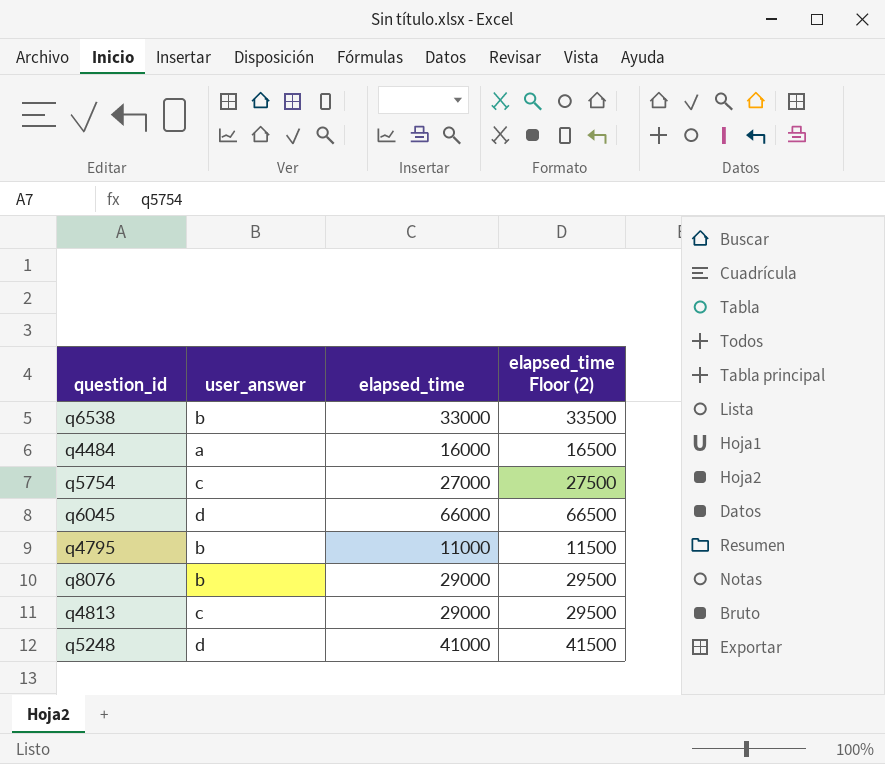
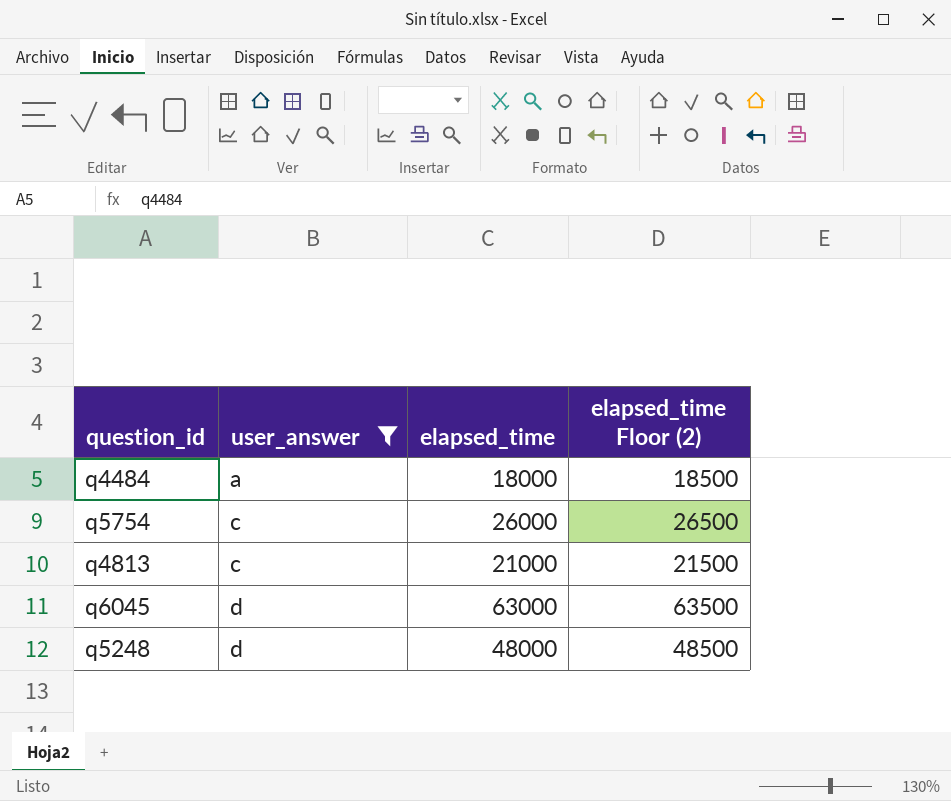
filter: none -> user_answer != b
row order: none -> user_answer ascending
q4484 | elapsed_time: 16000 -> 18000
q4484 | elapsed_time Floor (2): 16500 -> 18500
q5754 | elapsed_time: 27000 -> 26000
q5754 | elapsed_time Floor (2): 27500 -> 26500
q4813 | elapsed_time: 29000 -> 21000
q4813 | elapsed_time Floor (2): 29500 -> 21500
q6045 | elapsed_time: 66000 -> 63000
q6045 | elapsed_time Floor (2): 66500 -> 63500
q5248 | elapsed_time: 41000 -> 48000
q5248 | elapsed_time Floor (2): 41500 -> 48500

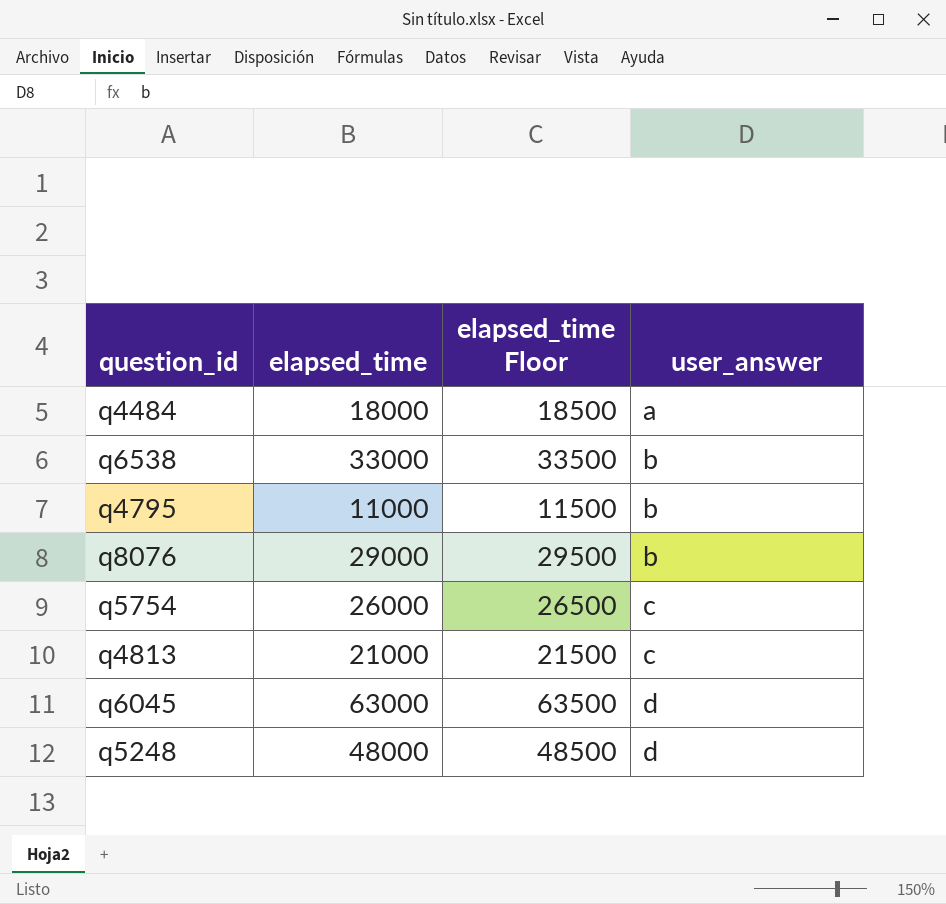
filter: user_answer != b -> none
column name: elapsed_time Floor (2) -> elapsed_time Floor
column user_answer | position: 2 -> 4

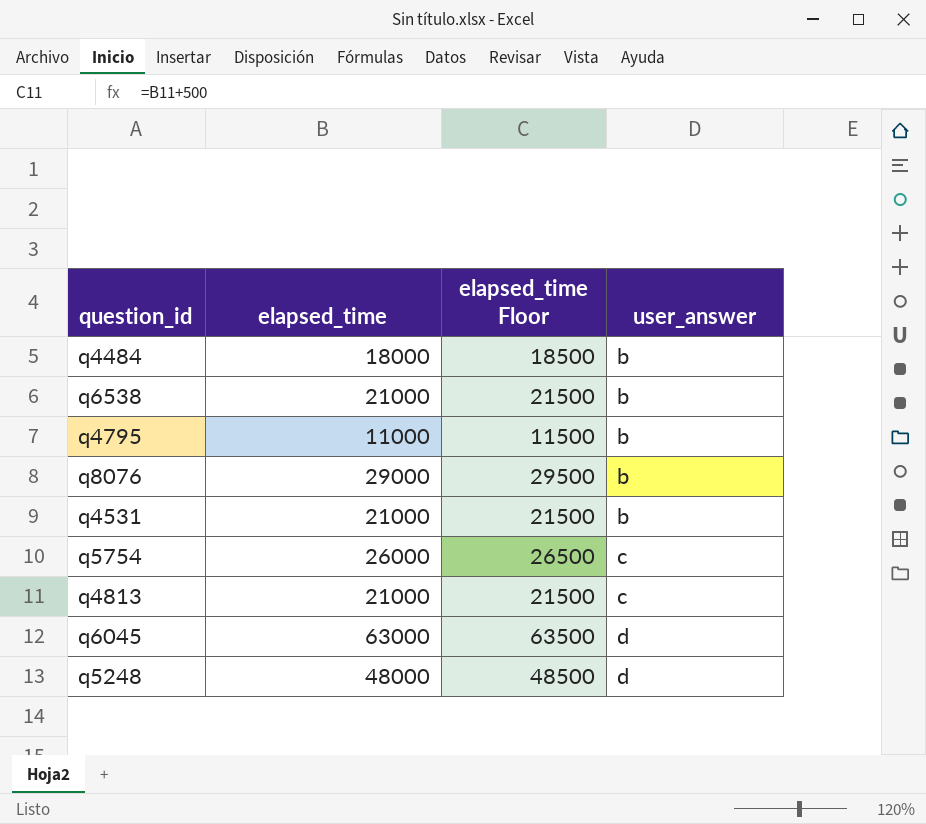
q4484 | user_answer: a -> b
q6538 | elapsed_time: 33000 -> 21000
q6538 | elapsed_time Floor: 33500 -> 21500
row q4531: none -> 21000 | 21500 | b

